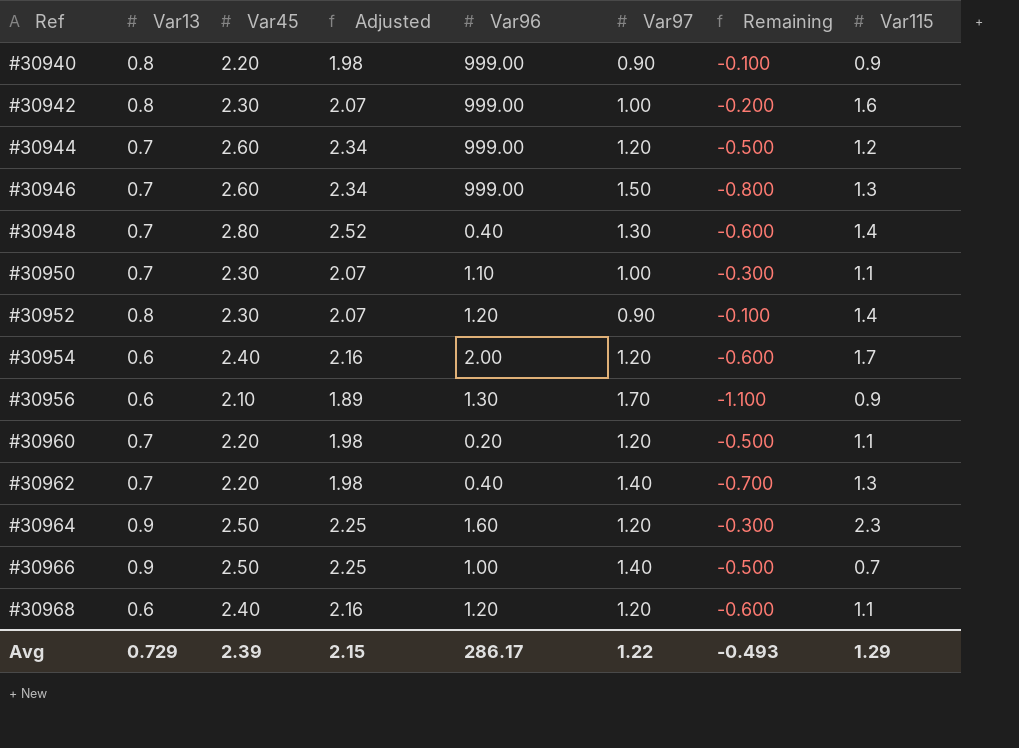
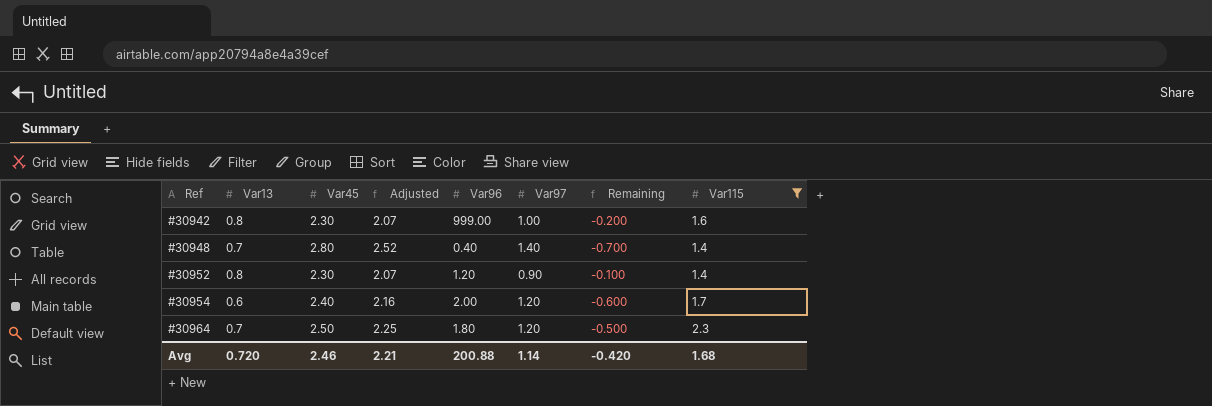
filter: none -> Var115 >= 1.4
#30948 | Var97: 1.30 -> 1.40
#30948 | Remaining: -0.600 -> -0.700
#30964 | Var13: 0.9 -> 0.7
#30964 | Var96: 1.60 -> 1.80
#30964 | Remaining: -0.300 -> -0.500
Avg | Var13: 0.729 -> 0.720
Avg | Var45: 2.39 -> 2.46
Avg | Adjusted: 2.15 -> 2.21
Avg | Var96: 286.17 -> 200.88
Avg | Var97: 1.22 -> 1.14
Avg | Remaining: -0.493 -> -0.420
Avg | Var115: 1.29 -> 1.68

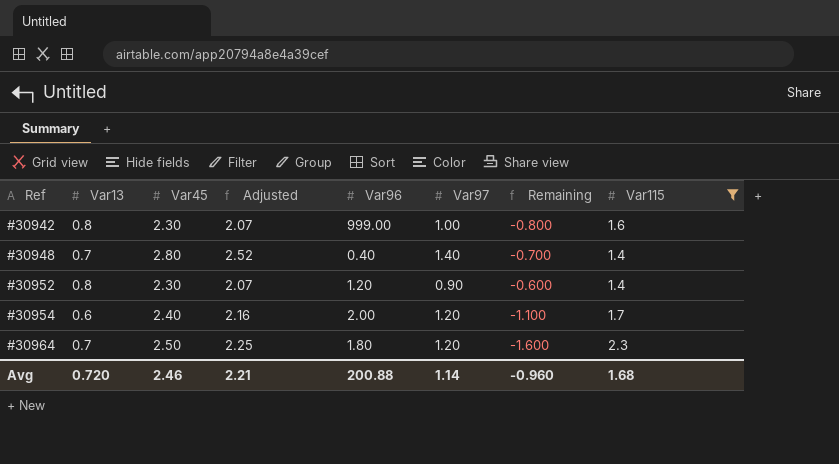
column Remaining | formula: [Var13] - [Var97] -> [Var13] - [Var115]
Avg | Remaining: -0.420 -> -0.960

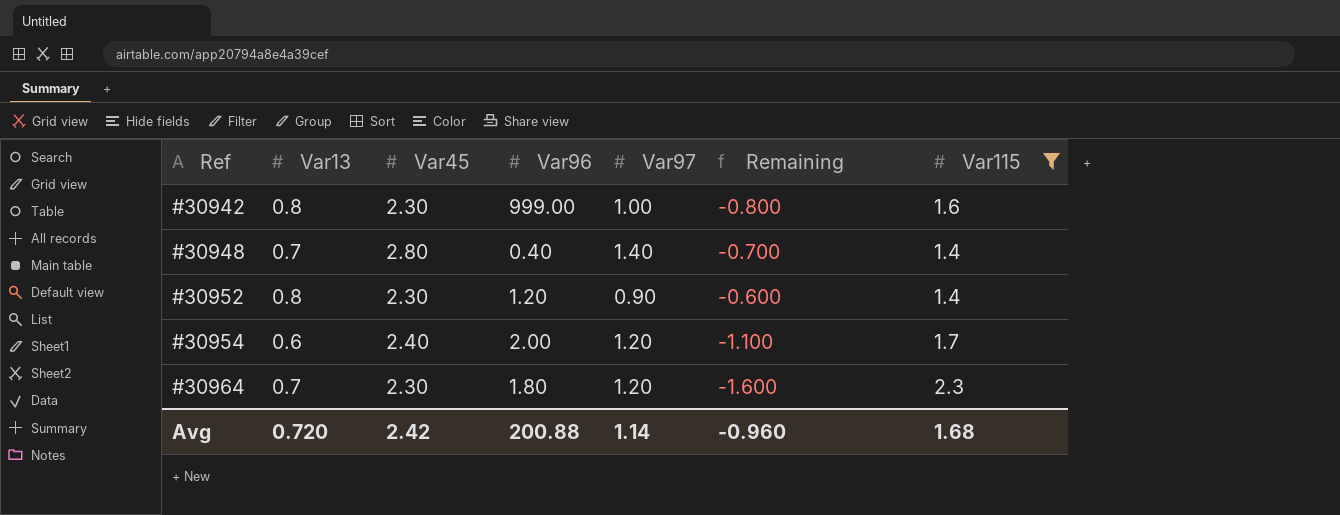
column Adjusted | formula: [Var45] * 0.9 -> none
#30964 | Var45: 2.50 -> 2.30
Avg | Var45: 2.46 -> 2.42

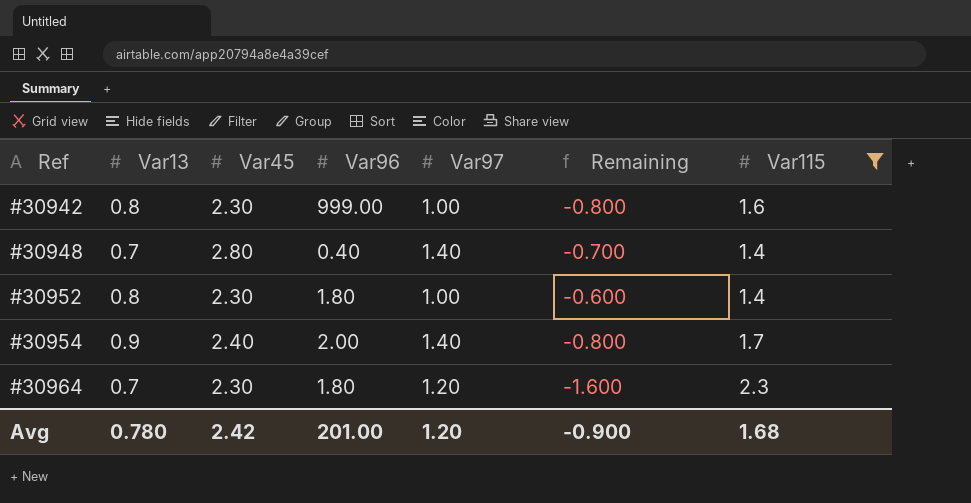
#30952 | Var96: 1.20 -> 1.80
#30952 | Var97: 0.90 -> 1.00
#30954 | Var13: 0.6 -> 0.9
#30954 | Var97: 1.20 -> 1.40
#30954 | Remaining: -1.100 -> -0.800
Avg | Var13: 0.720 -> 0.780
Avg | Var96: 200.88 -> 201.00
Avg | Var97: 1.14 -> 1.20
Avg | Remaining: -0.960 -> -0.900

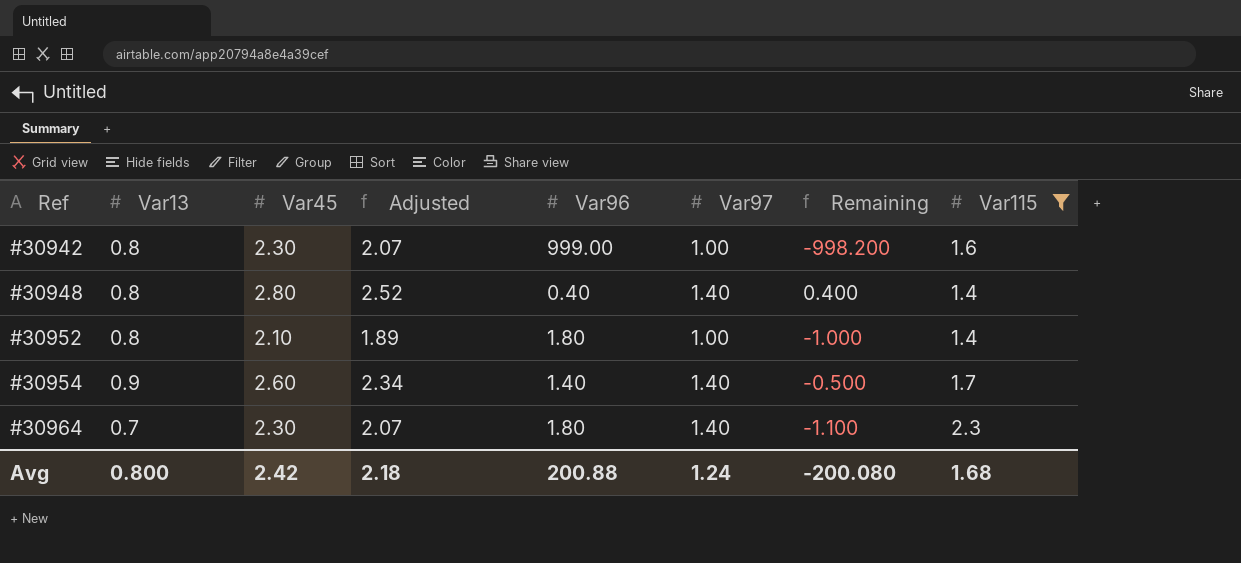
column Adjusted | formula: none -> [Var45] * 0.9
column Remaining | formula: [Var13] - [Var115] -> [Var13] - [Var96]
#30948 | Var13: 0.7 -> 0.8
#30952 | Var45: 2.30 -> 2.10
#30954 | Var45: 2.40 -> 2.60
#30954 | Var96: 2.00 -> 1.40
#30964 | Var97: 1.20 -> 1.40
Avg | Var13: 0.780 -> 0.800
Avg | Var96: 201.00 -> 200.88
Avg | Var97: 1.20 -> 1.24
Avg | Remaining: -0.900 -> -200.080

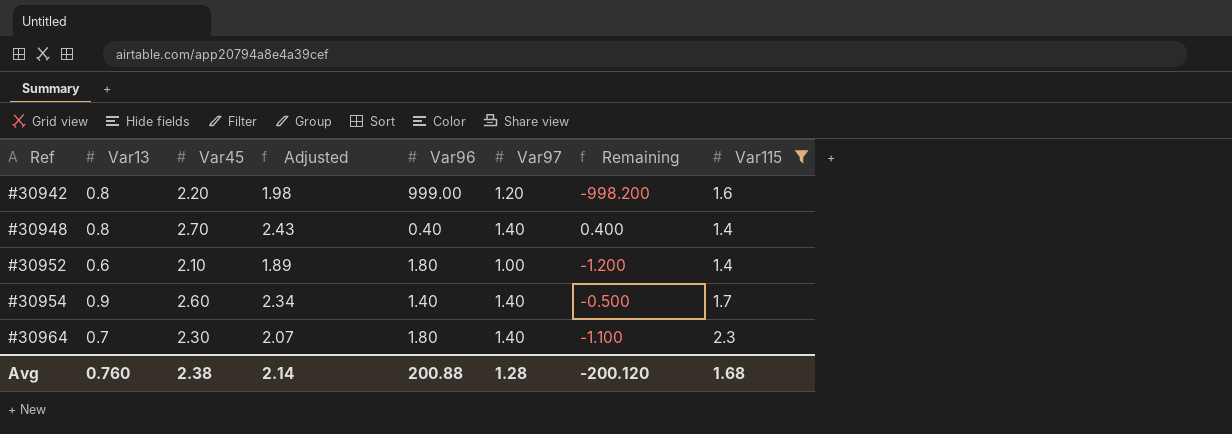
#30942 | Var45: 2.30 -> 2.20
#30942 | Adjusted: 2.07 -> 1.98
#30942 | Var97: 1.00 -> 1.20
#30948 | Var45: 2.80 -> 2.70
#30948 | Adjusted: 2.52 -> 2.43
#30952 | Var13: 0.8 -> 0.6
#30952 | Remaining: -1.000 -> -1.200
Avg | Var13: 0.800 -> 0.760
Avg | Var45: 2.42 -> 2.38
Avg | Adjusted: 2.18 -> 2.14
Avg | Var97: 1.24 -> 1.28
Avg | Remaining: -200.080 -> -200.120

